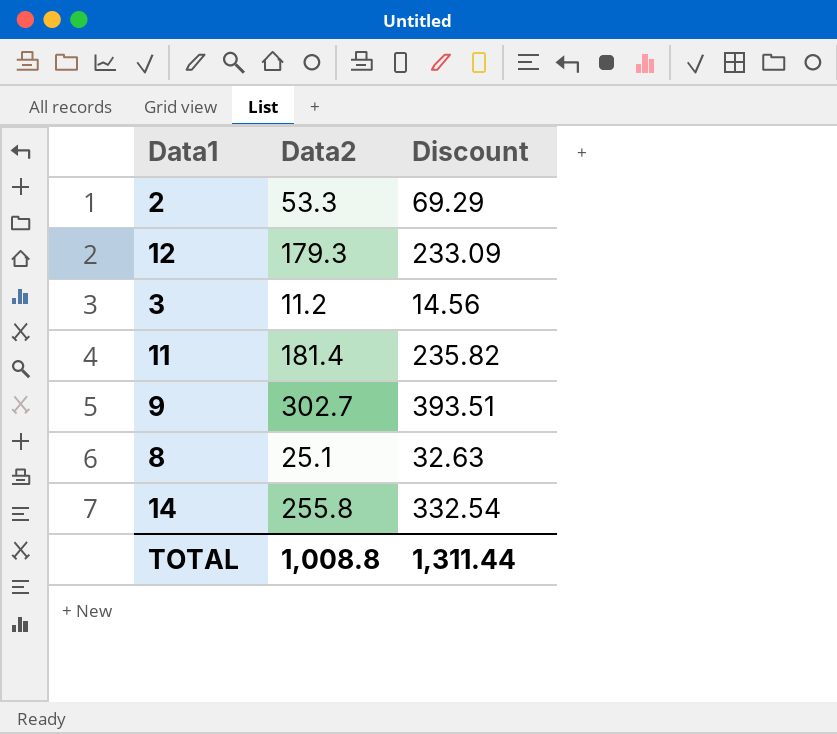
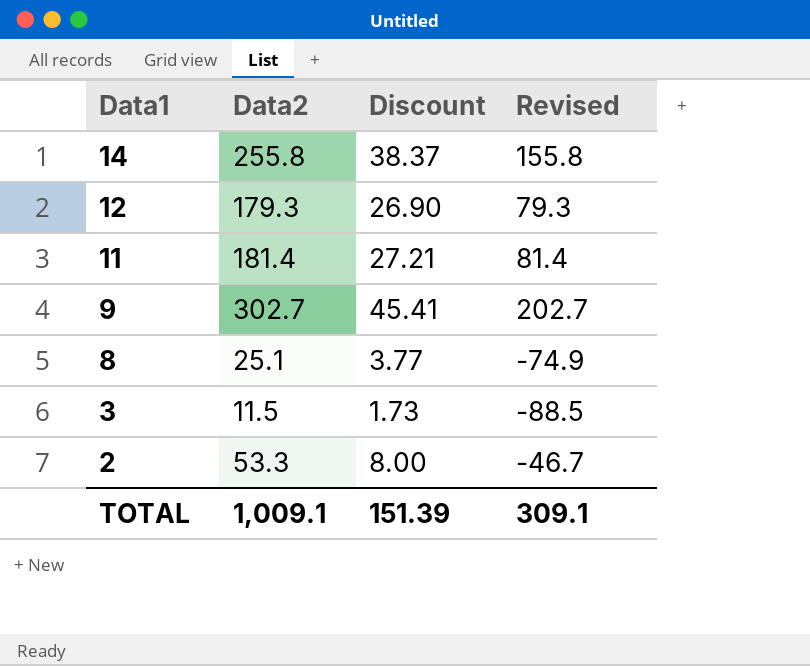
row order: none -> Data1 descending
column Discount | formula: [Data2] * 1.3 -> [Data2] * 0.15
column Revised | formula: none -> [Data2] - 100
3 | Data2: 11.2 -> 11.5
TOTAL | Data2: 1,008.8 -> 1,009.1
TOTAL | Discount: 1,311.44 -> 151.39

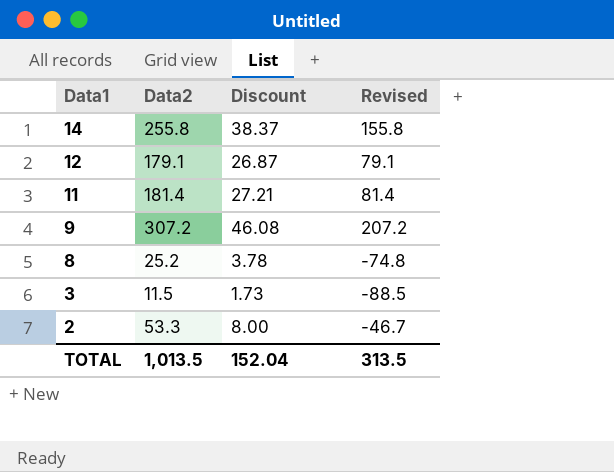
12 | Data2: 179.3 -> 179.1
12 | Discount: 26.90 -> 26.87
12 | Revised: 79.3 -> 79.1
9 | Data2: 302.7 -> 307.2
9 | Discount: 45.41 -> 46.08
9 | Revised: 202.7 -> 207.2
8 | Data2: 25.1 -> 25.2
8 | Discount: 3.77 -> 3.78
8 | Revised: -74.9 -> -74.8
TOTAL | Data2: 1,009.1 -> 1,013.5
TOTAL | Discount: 151.39 -> 152.04
TOTAL | Revised: 309.1 -> 313.5

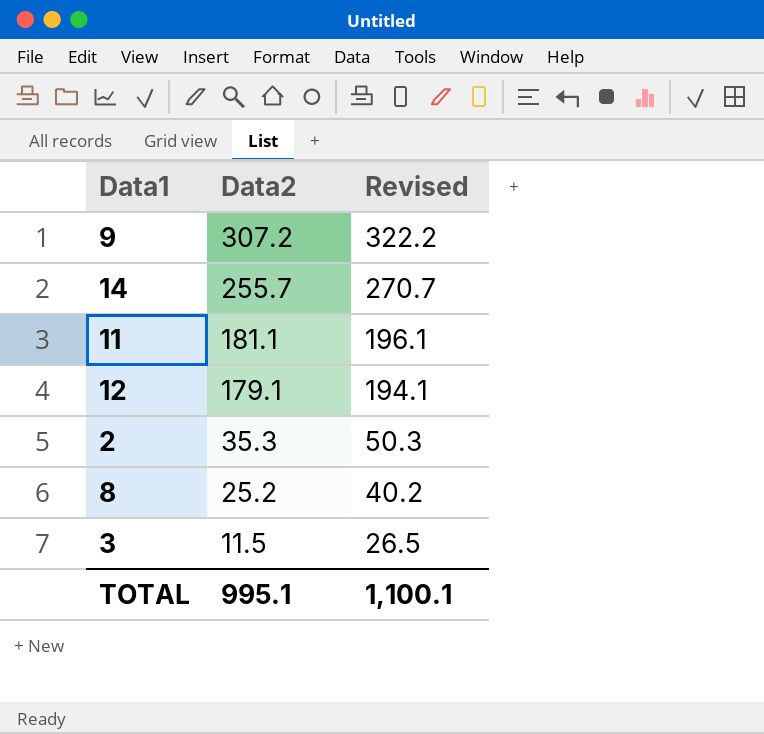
row order: Data1 descending -> Data2 descending
column Discount | formula: [Data2] * 0.15 -> none
column Revised | formula: [Data2] - 100 -> [Data2] + 15
14 | Data2: 255.8 -> 255.7
11 | Data2: 181.4 -> 181.1
2 | Data2: 53.3 -> 35.3
TOTAL | Data2: 1,013.5 -> 995.1
TOTAL | Revised: 313.5 -> 1,100.1

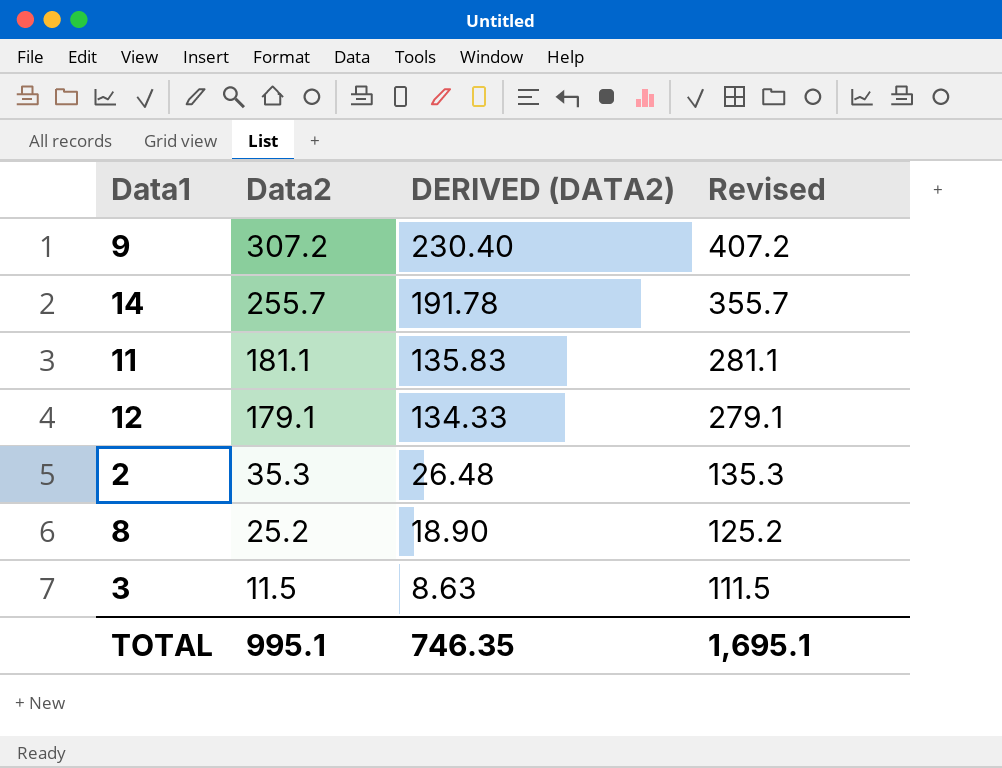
column DERIVED (DATA2) | formula: none -> [Data2] * 0.75
column Revised | formula: [Data2] + 15 -> [Data2] + 100
TOTAL | Revised: 1,100.1 -> 1,695.1

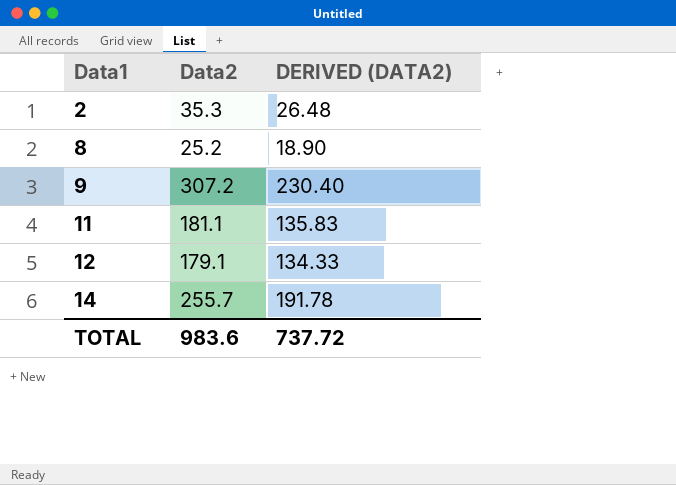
row order: Data2 descending -> Data1 ascending
column Revised | formula: [Data2] + 100 -> none
row 3: 11.5 | 8.63 | 111.5 -> none
TOTAL | Data2: 995.1 -> 983.6
TOTAL | DERIVED (DATA2): 746.35 -> 737.72

